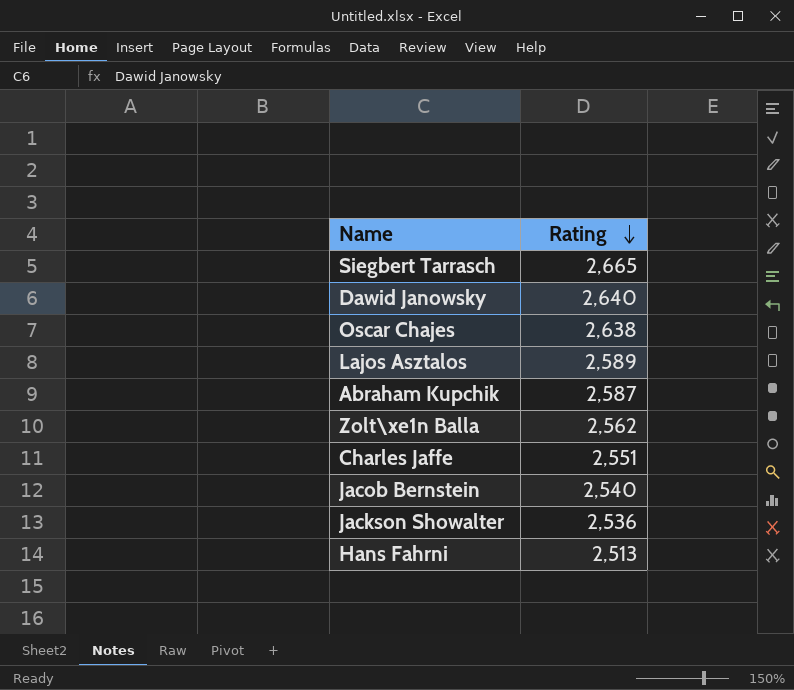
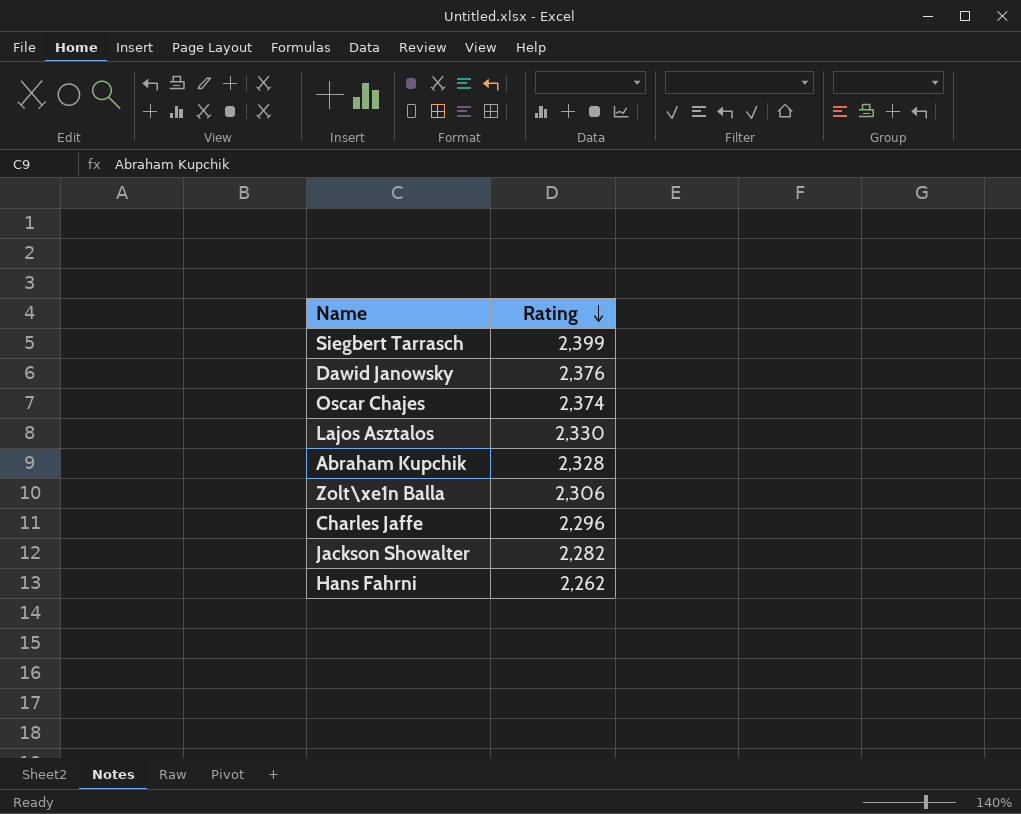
row Jacob Bernstein: 2,540 -> none
Siegbert Tarrasch | Rating: 2,665 -> 2,399
Dawid Janowsky | Rating: 2,640 -> 2,376
Oscar Chajes | Rating: 2,638 -> 2,374
Lajos Asztalos | Rating: 2,589 -> 2,330
Abraham Kupchik | Rating: 2,587 -> 2,328
Zolt\xe1n Balla | Rating: 2,562 -> 2,306
Charles Jaffe | Rating: 2,551 -> 2,296
Jackson Showalter | Rating: 2,536 -> 2,282
Hans Fahrni | Rating: 2,513 -> 2,262

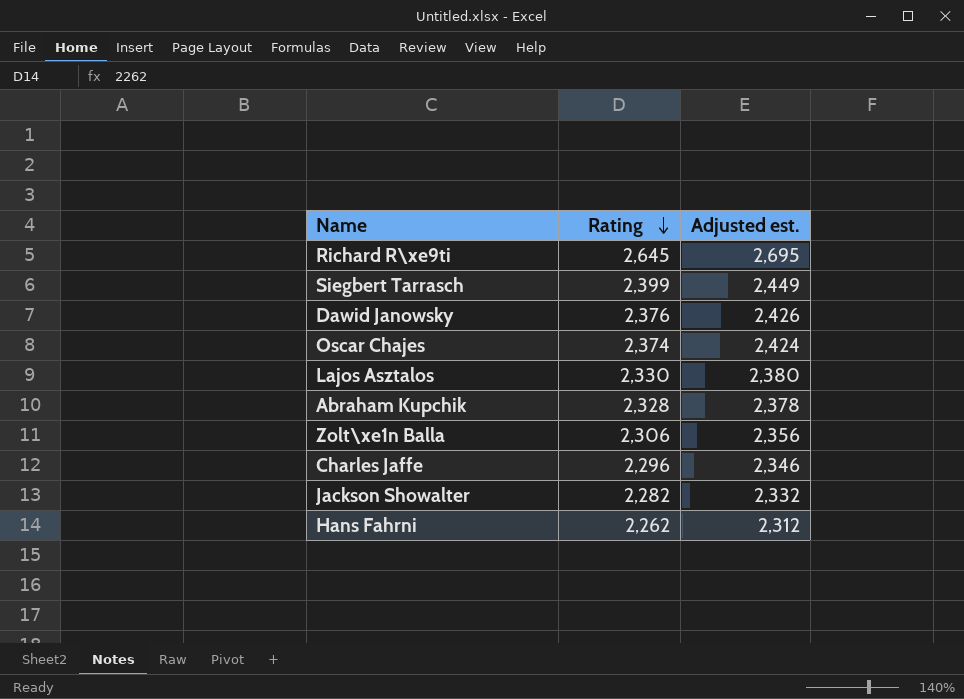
column Adjusted est. | formula: none -> [Rating] + 50
row Richard R\xe9ti: none -> 2,645 | 2,695

